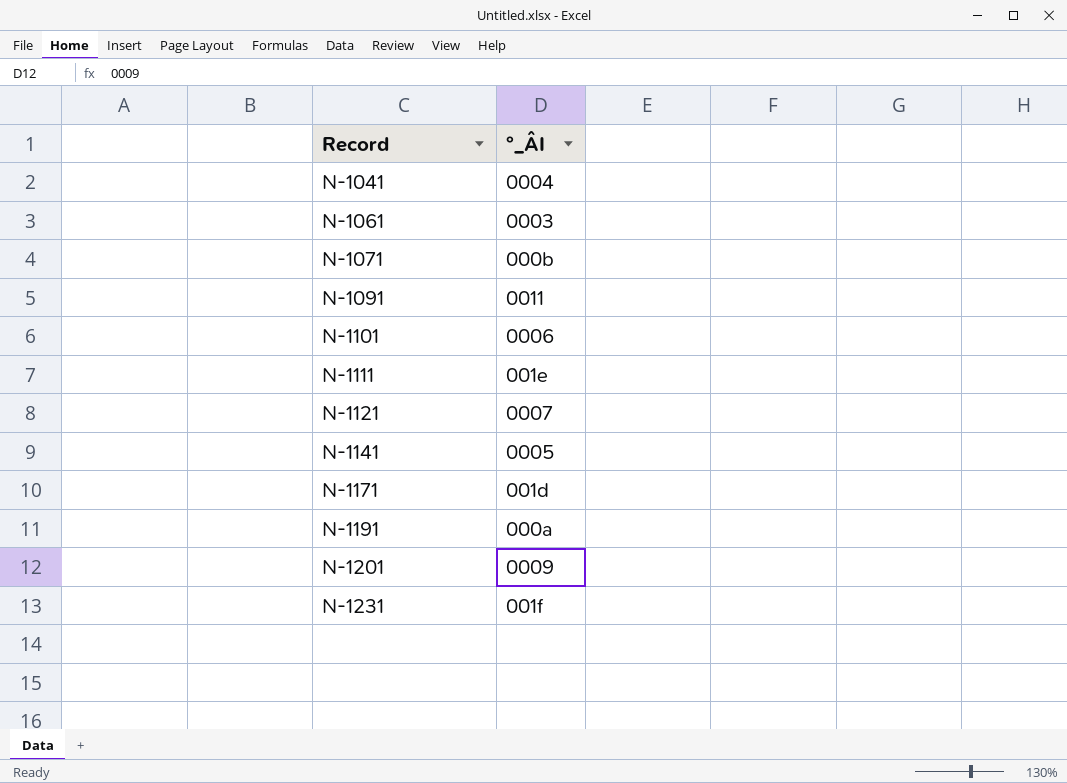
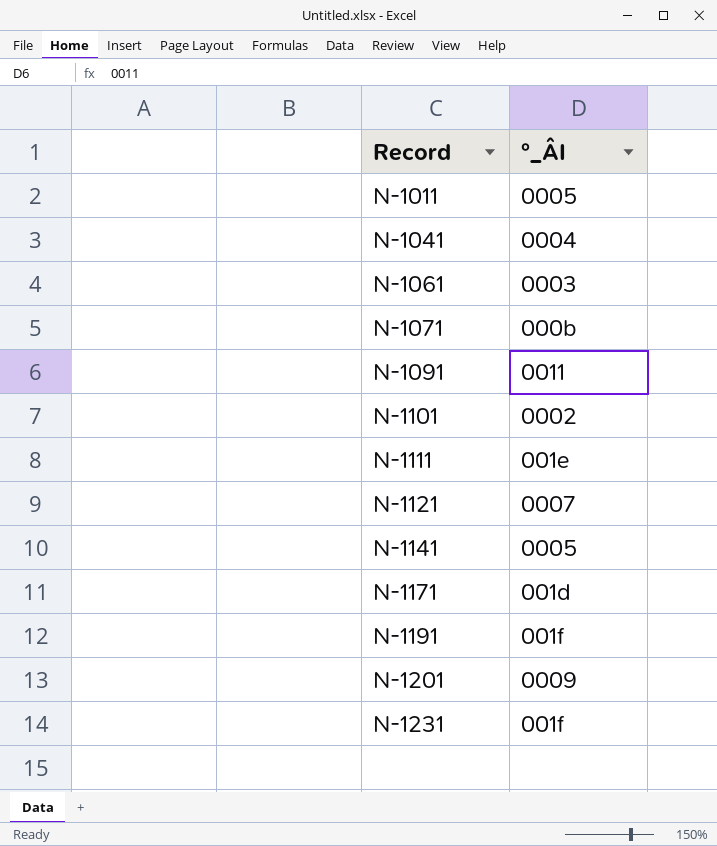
row N-1011: none -> 0005
N-1101 | °_ÂI: 0006 -> 0002
N-1191 | °_ÂI: 000a -> 001f

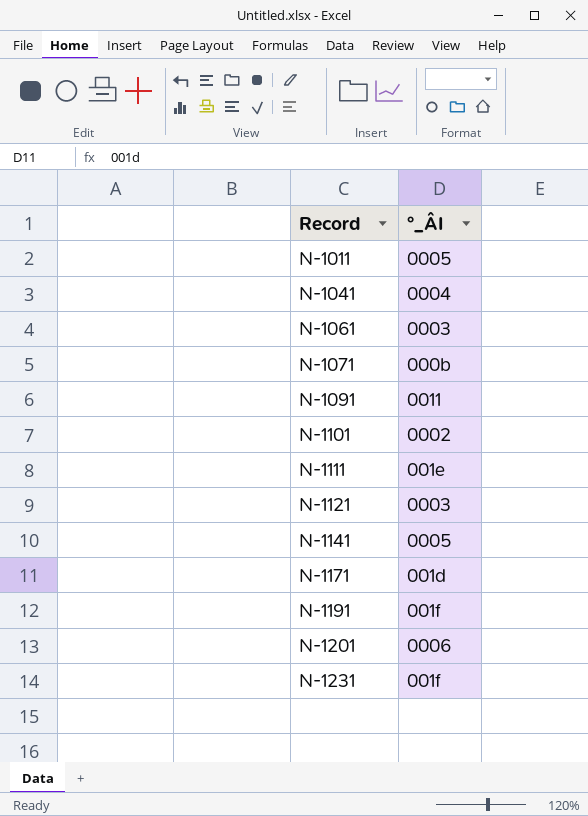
N-1121 | °_ÂI: 0007 -> 0003
N-1201 | °_ÂI: 0009 -> 0006

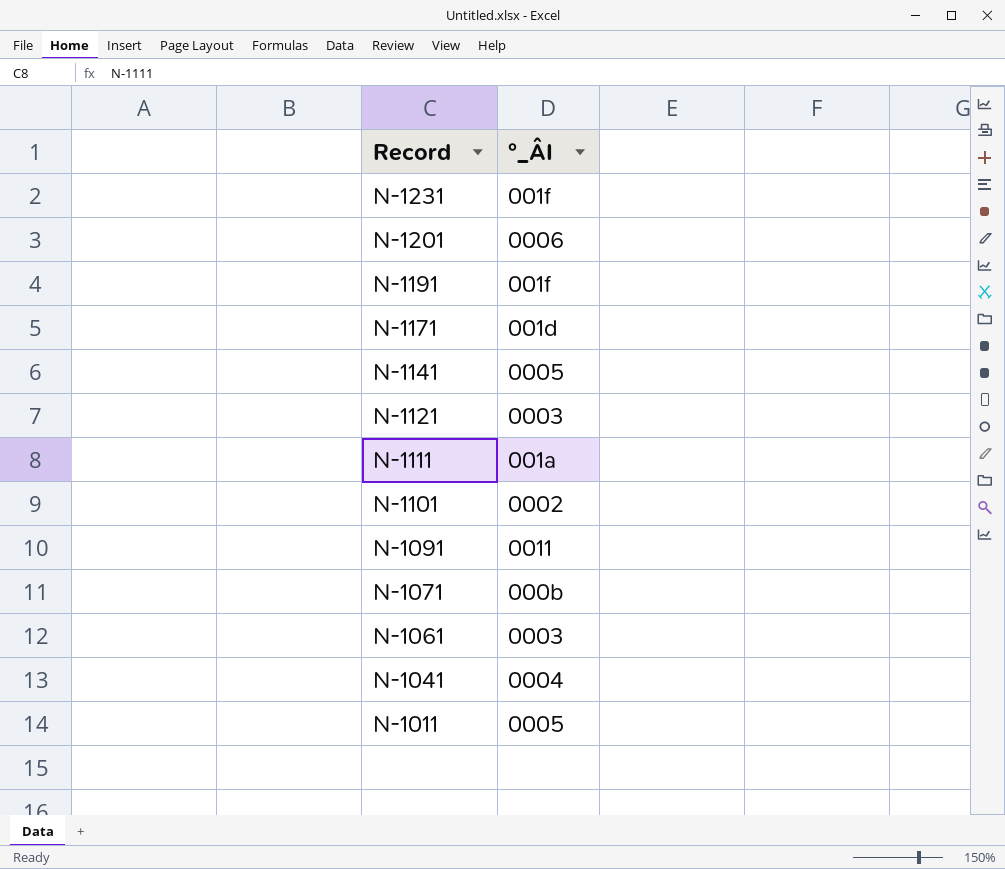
row order: Record ascending -> Record descending
N-1111 | °_ÂI: 001e -> 001a

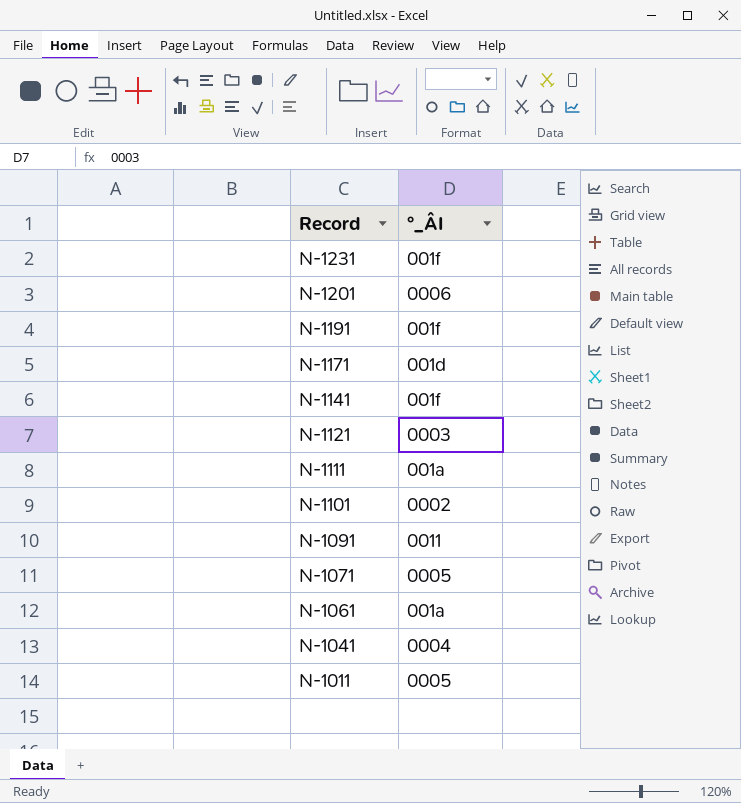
N-1141 | °_ÂI: 0005 -> 001f
N-1071 | °_ÂI: 000b -> 0005
N-1061 | °_ÂI: 0003 -> 001a

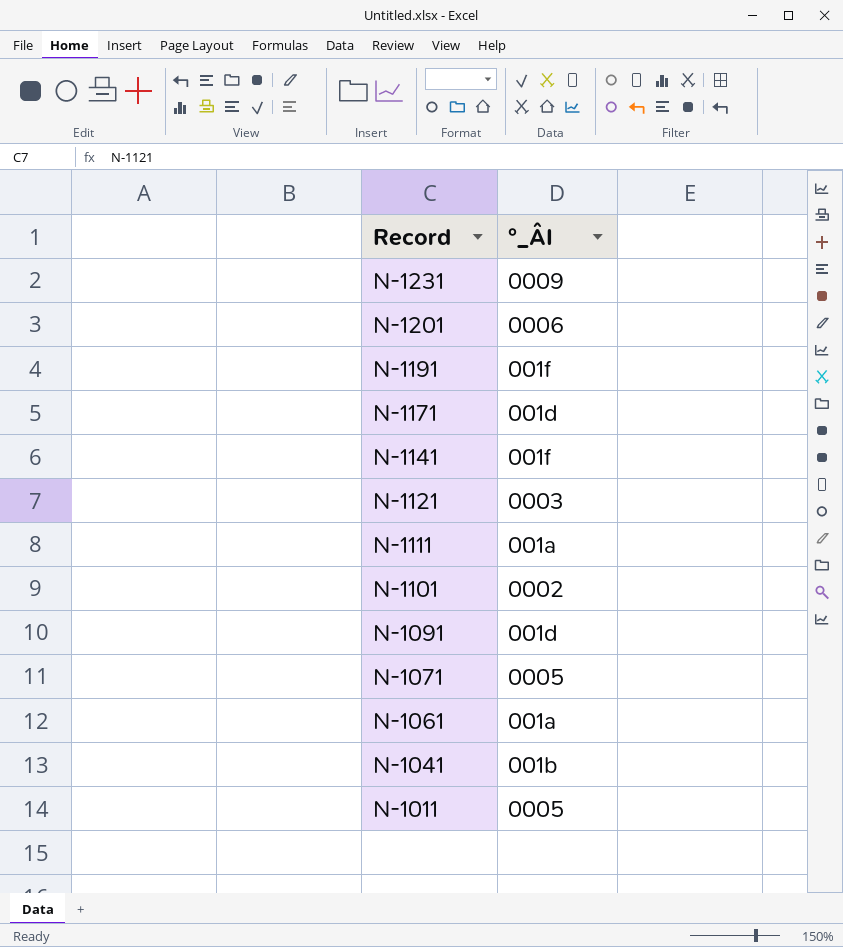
N-1231 | °_ÂI: 001f -> 0009
N-1091 | °_ÂI: 0011 -> 001d
N-1041 | °_ÂI: 0004 -> 001b

